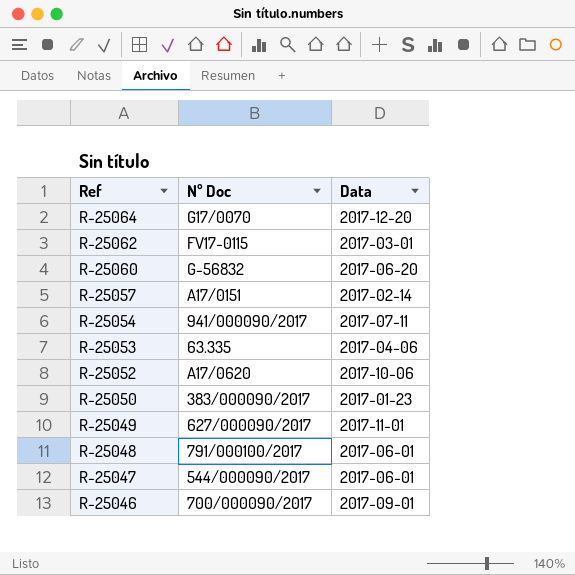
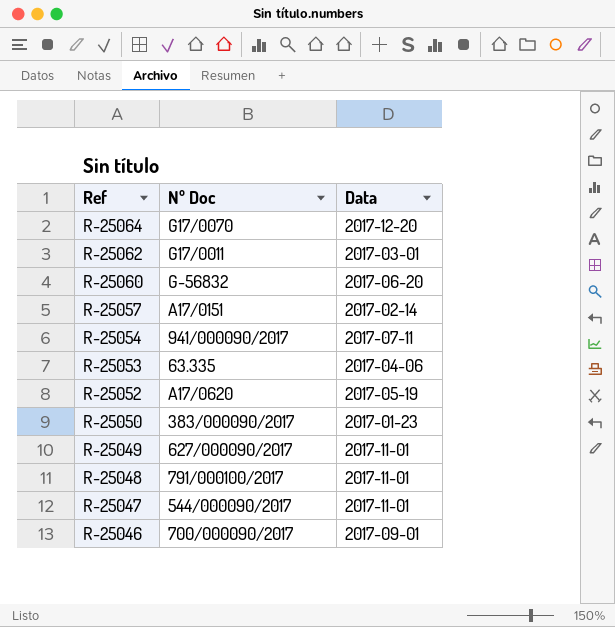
R-25062 | Nº Doc: FV17-0115 -> G17/0011
R-25052 | Data: 2017-10-06 -> 2017-05-19
R-25048 | Data: 2017-06-01 -> 2017-11-01
R-25047 | Data: 2017-06-01 -> 2017-11-01

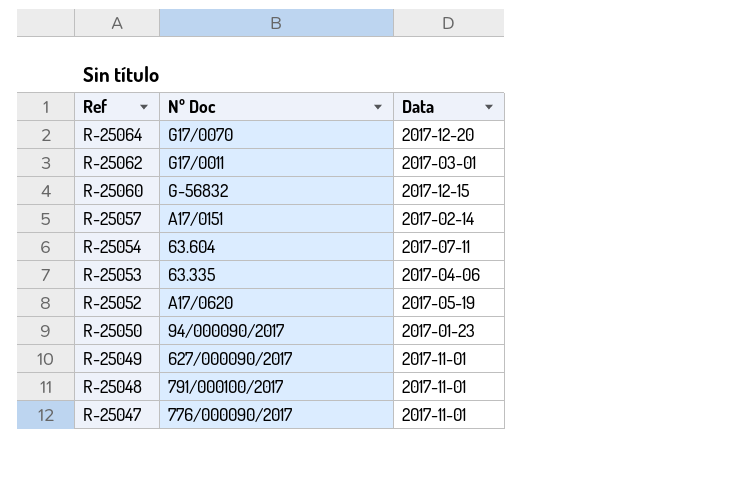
row R-25046: 700/000090/2017 | 2017-09-01 -> none
R-25060 | Data: 2017-06-20 -> 2017-12-15
R-25054 | Nº Doc: 941/000090/2017 -> 63.604
R-25050 | Nº Doc: 383/000090/2017 -> 94/000090/2017
R-25047 | Nº Doc: 544/000090/2017 -> 776/000090/2017

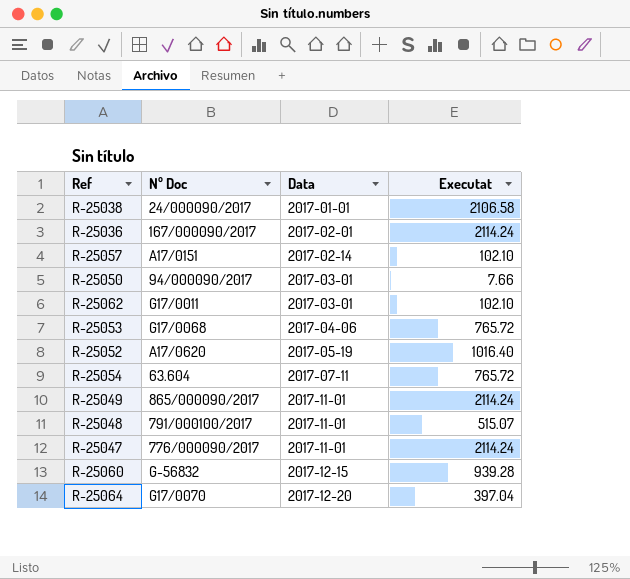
row order: Ref descending -> Data ascending
column Executat | position: none -> 4
row R-25038: none -> 24/000090/2017 | 2017-01-01 | 2106.58
row R-25036: none -> 167/000090/2017 | 2017-02-01 | 2114.24
R-25050 | Data: 2017-01-23 -> 2017-03-01
R-25053 | Nº Doc: 63.335 -> G17/0068
R-25049 | Nº Doc: 627/000090/2017 -> 865/000090/2017

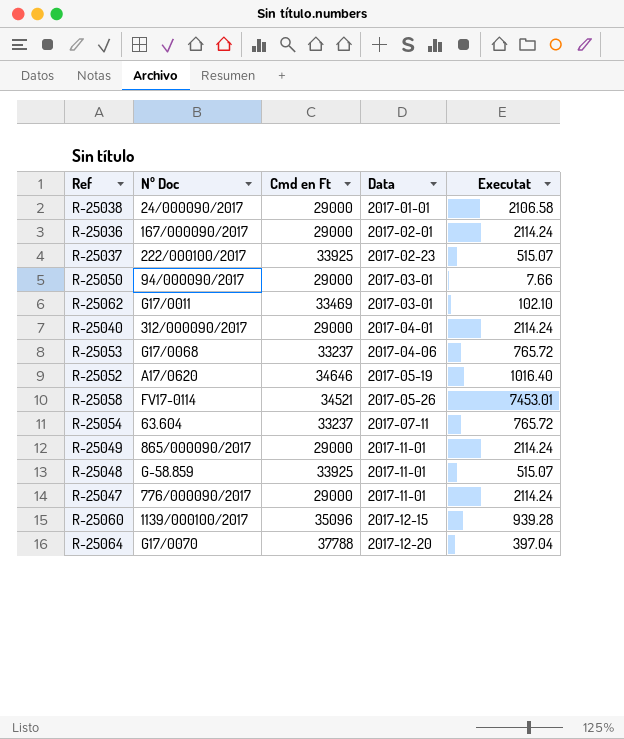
column Cmd en Ft | position: none -> 3
row R-25057: A17/0151 | 2017-02-14 | 102.10 -> none
row R-25037: none -> 222/000100/2017 | 33925 | 2017-02-23 | 515.07
row R-25040: none -> 312/000090/2017 | 29000 | 2017-04-01 | 2114.24
row R-25058: none -> FV17-0114 | 34521 | 2017-05-26 | 7453.01
R-25048 | Nº Doc: 791/000100/2017 -> G-58.859
R-25060 | Nº Doc: G-56832 -> 1139/000100/2017

